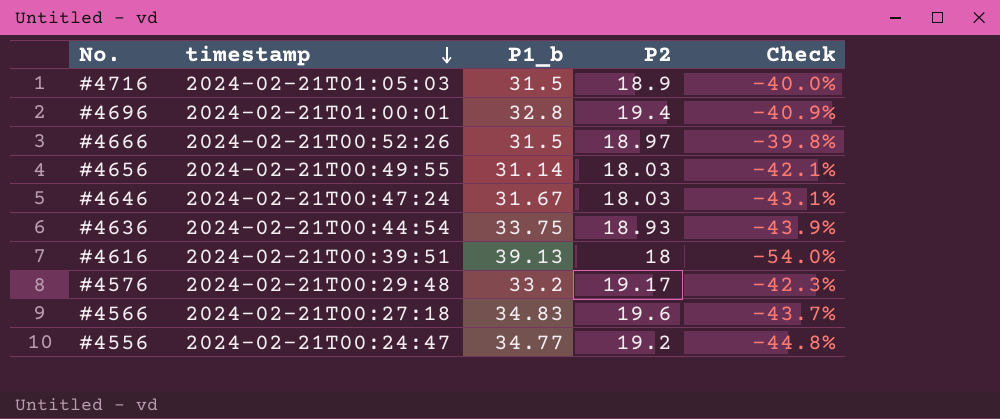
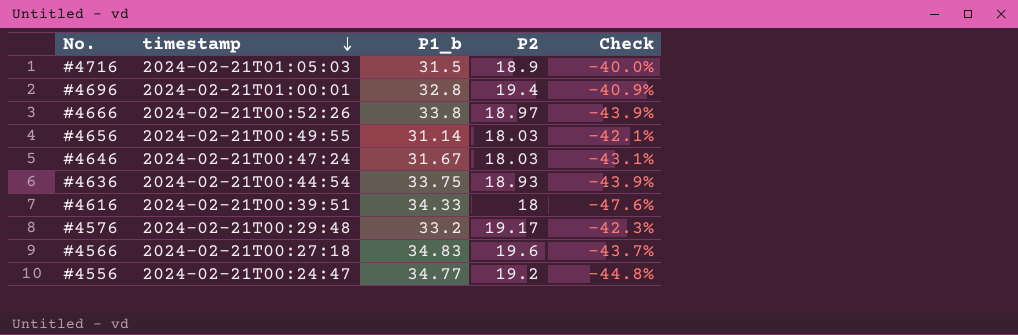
#4666 | P1_b: 31.5 -> 33.8
#4666 | Check: -39.8% -> -43.9%
#4616 | P1_b: 39.13 -> 34.33
#4616 | Check: -54.0% -> -47.6%

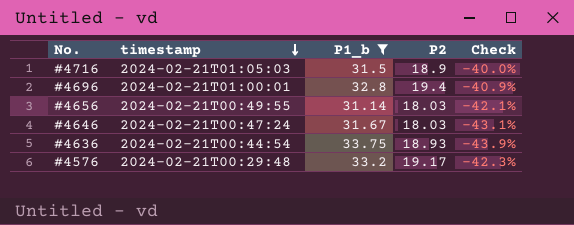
filter: none -> P1_b <= 33.75

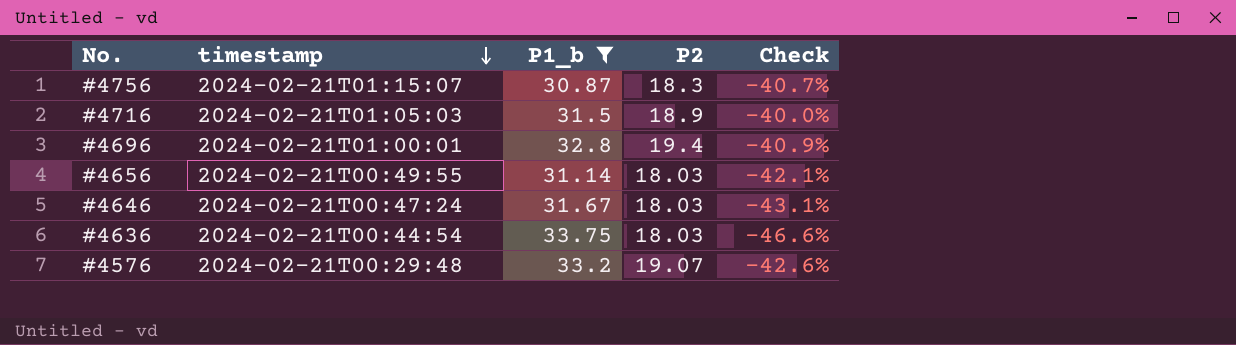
row #4756: none -> 2024-02-21T01:15:07 | 30.87 | 18.3 | -40.7%
#4636 | P2: 18.93 -> 18.03
#4636 | Check: -43.9% -> -46.6%
#4576 | P2: 19.17 -> 19.07
#4576 | Check: -42.3% -> -42.6%

